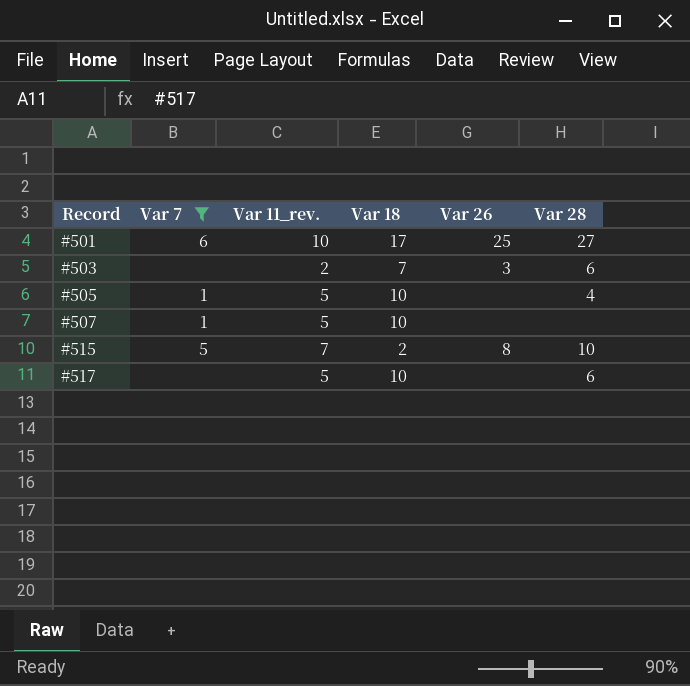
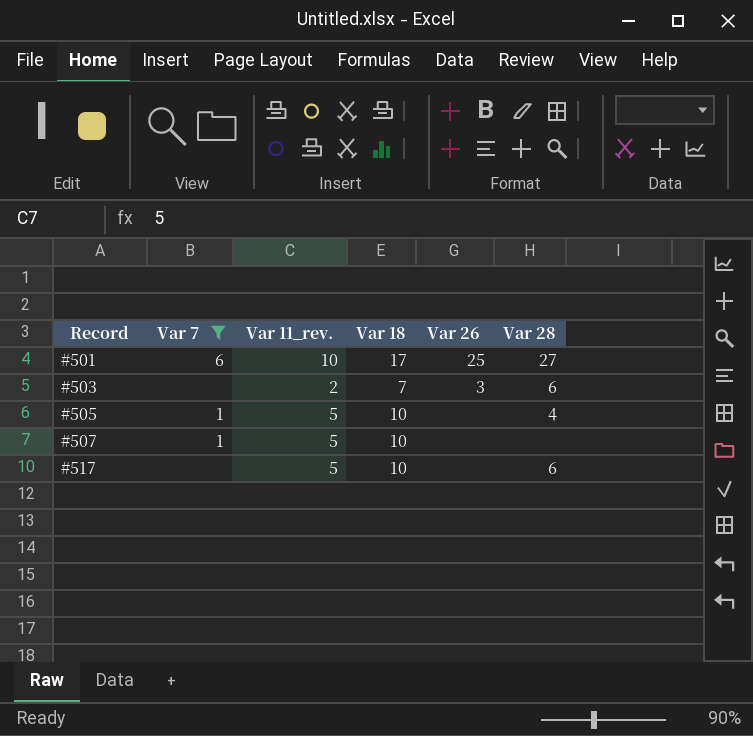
row #515: 5 | 7 | 2 | 8 | 10 -> none

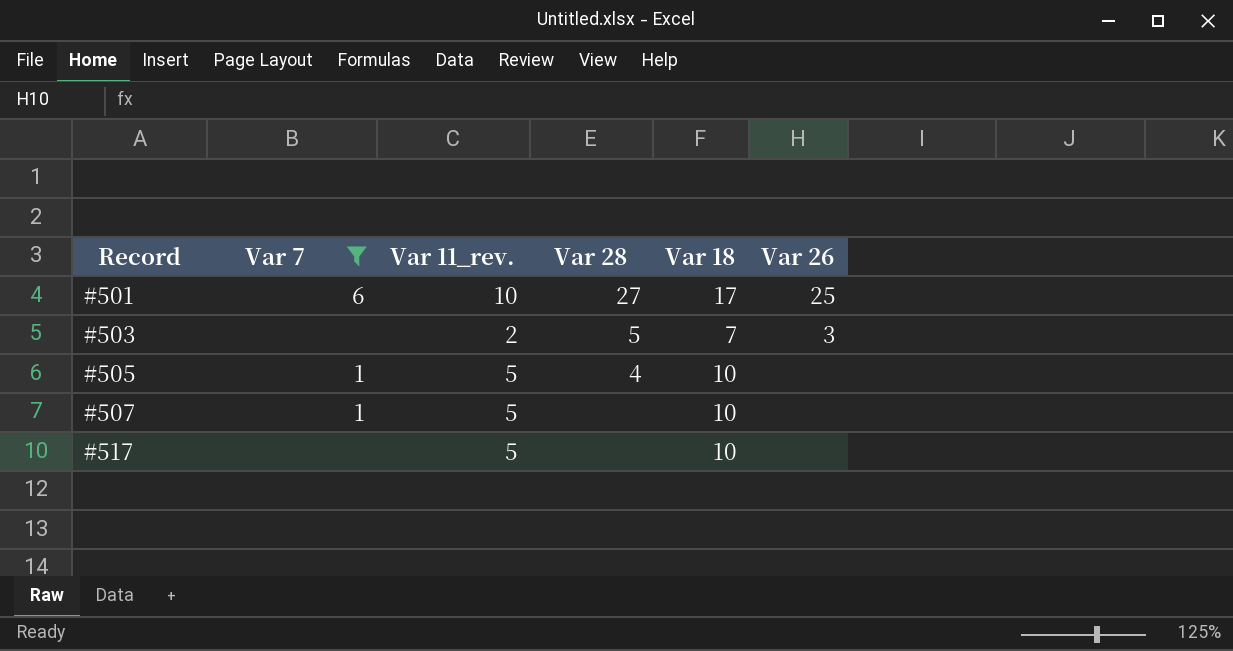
column Var 28 | position: 6 -> 4
#503 | Var 28: 6 -> 5
#517 | Var 28: 6 -> none

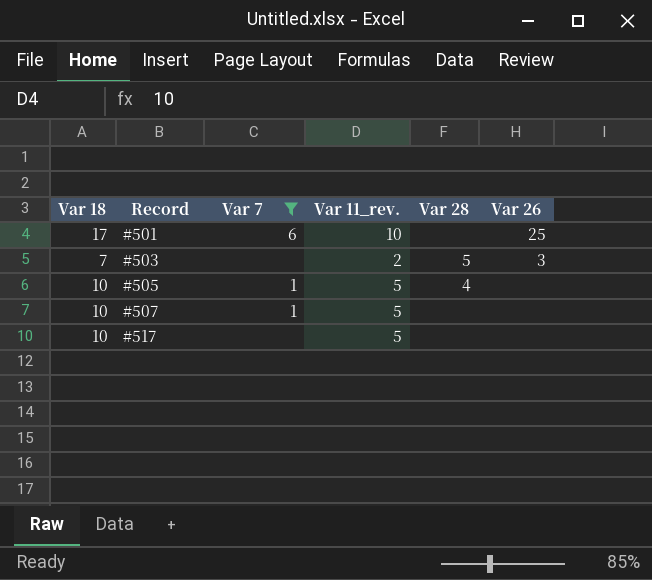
column Var 18 | position: 5 -> 1
#501 | Var 28: 27 -> none

